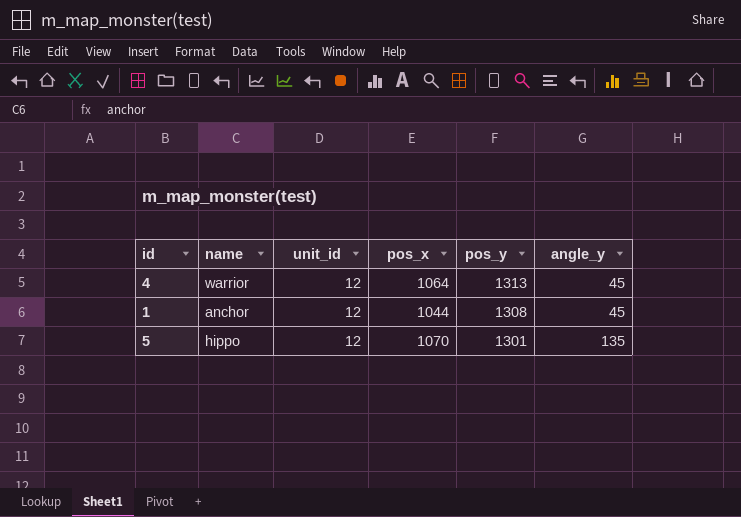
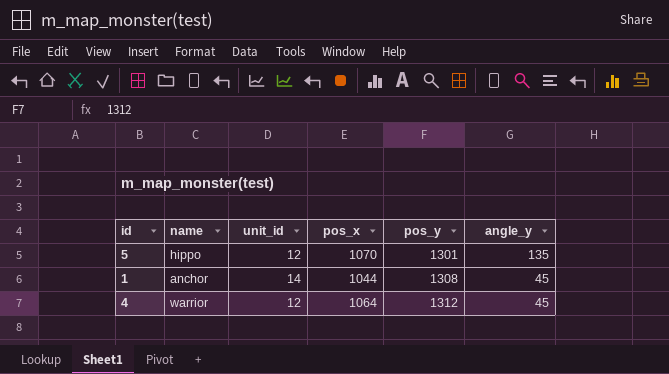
row order: pos_y descending -> pos_y ascending
1 | unit_id: 12 -> 14
4 | pos_y: 1313 -> 1312

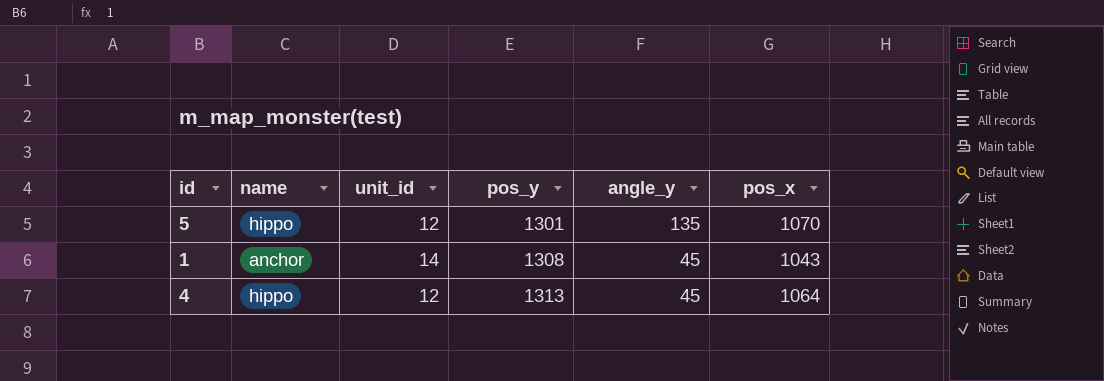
column pos_x | position: 4 -> 6
1 | pos_x: 1044 -> 1043
4 | name: warrior -> hippo
4 | pos_y: 1312 -> 1313

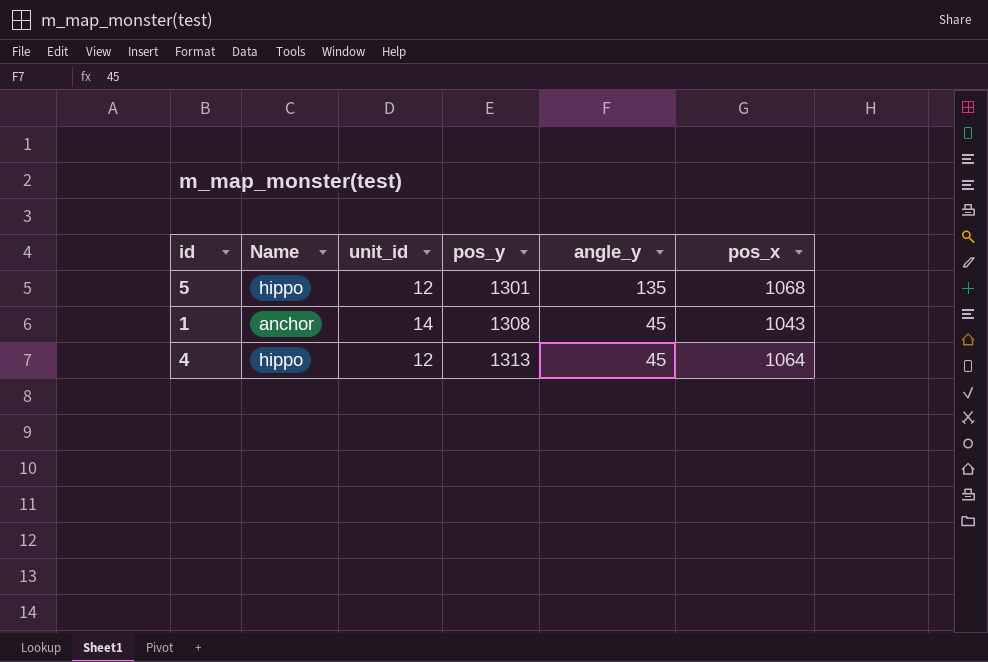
column name: name -> Name
5 | pos_x: 1070 -> 1068

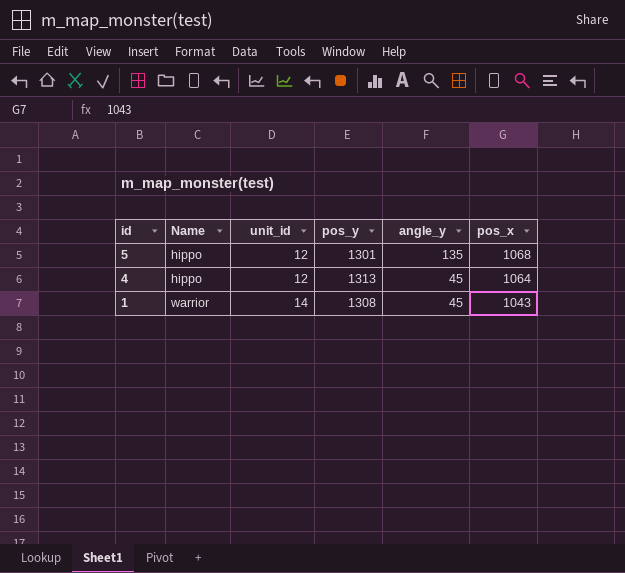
row order: pos_y ascending -> id descending
1 | Name: anchor -> warrior

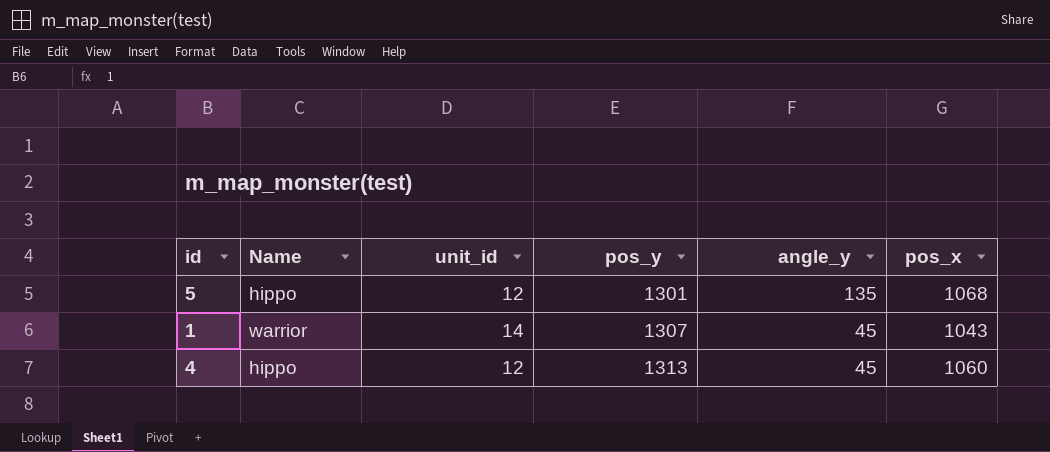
row order: id descending -> pos_y ascending
1 | pos_y: 1308 -> 1307
4 | pos_x: 1064 -> 1060

